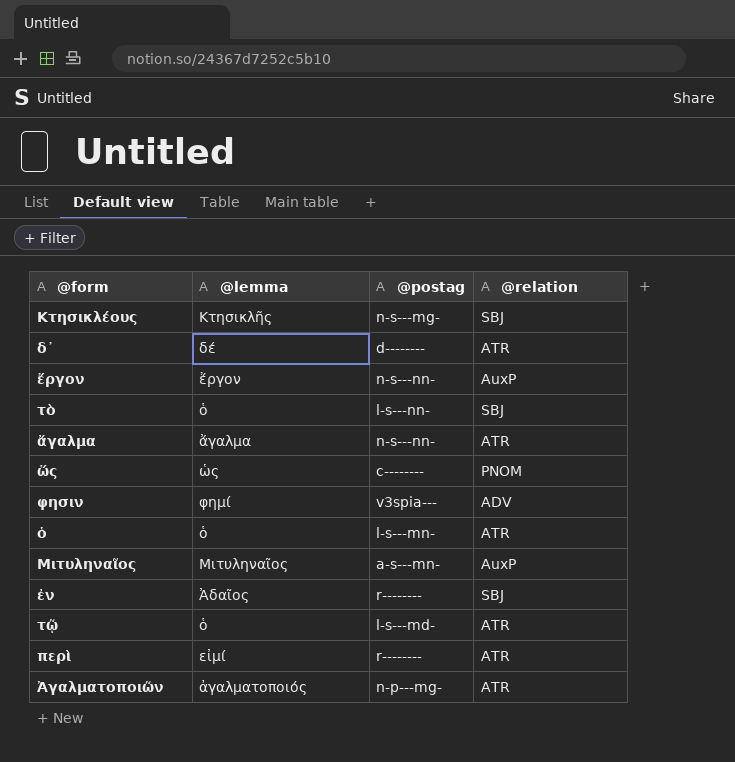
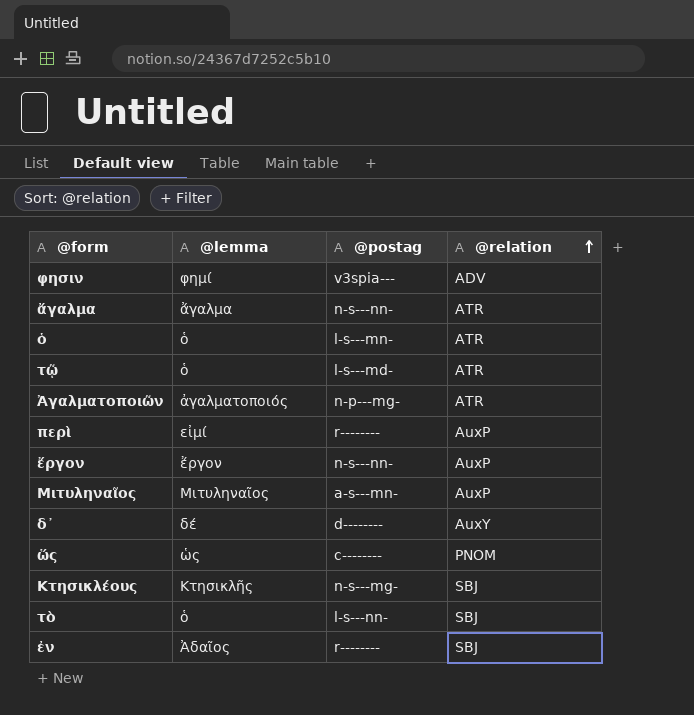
row order: none -> @relation ascending
περὶ | @relation: ATR -> AuxP
δ᾽ | @relation: ATR -> AuxY

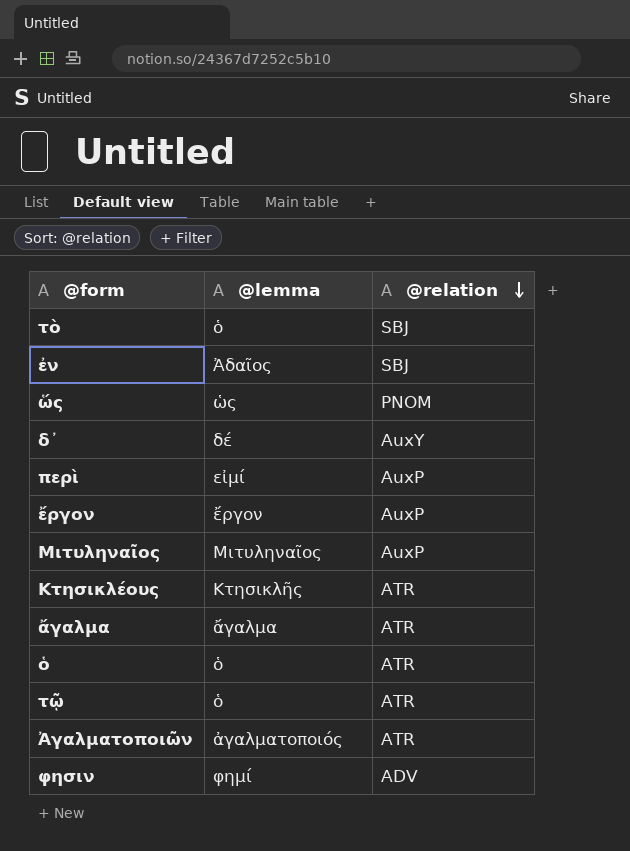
row order: @relation ascending -> @relation descending
column @postag | position: 3 -> none
Κτησικλέους | @relation: SBJ -> ATR

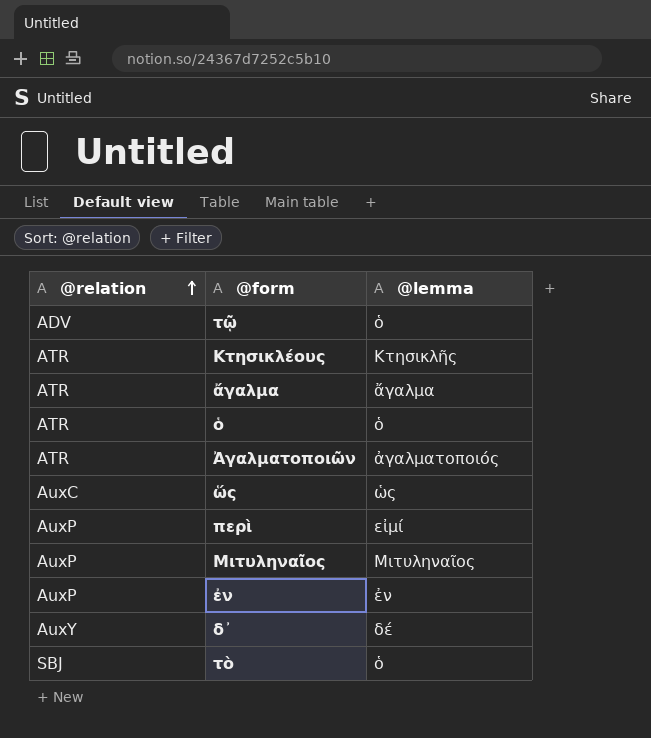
row order: @relation descending -> @relation ascending
column @relation | position: 3 -> 1
row ἔργον: ἔργον | AuxP -> none
row φησιν: φημί | ADV -> none
τῷ | @relation: ATR -> ADV
ὥς | @relation: PNOM -> AuxC
ἐν | @relation: SBJ -> AuxP
ἐν | @lemma: Ἀδαῖος -> ἐν

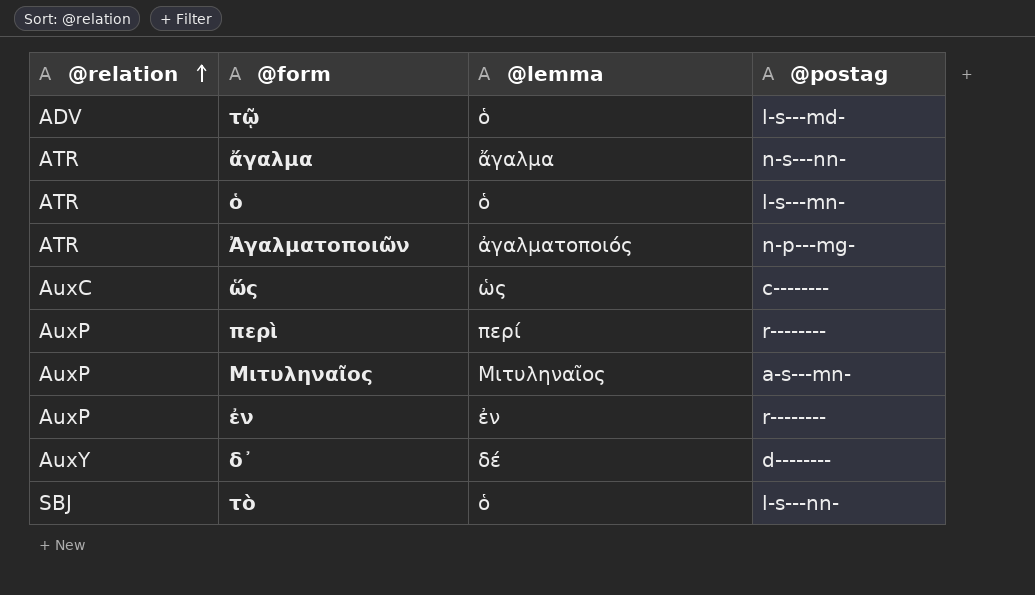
column @postag | position: none -> 4
row Κτησικλέους: ATR | Κτησικλῆς -> none
περὶ | @lemma: εἰμί -> περί

